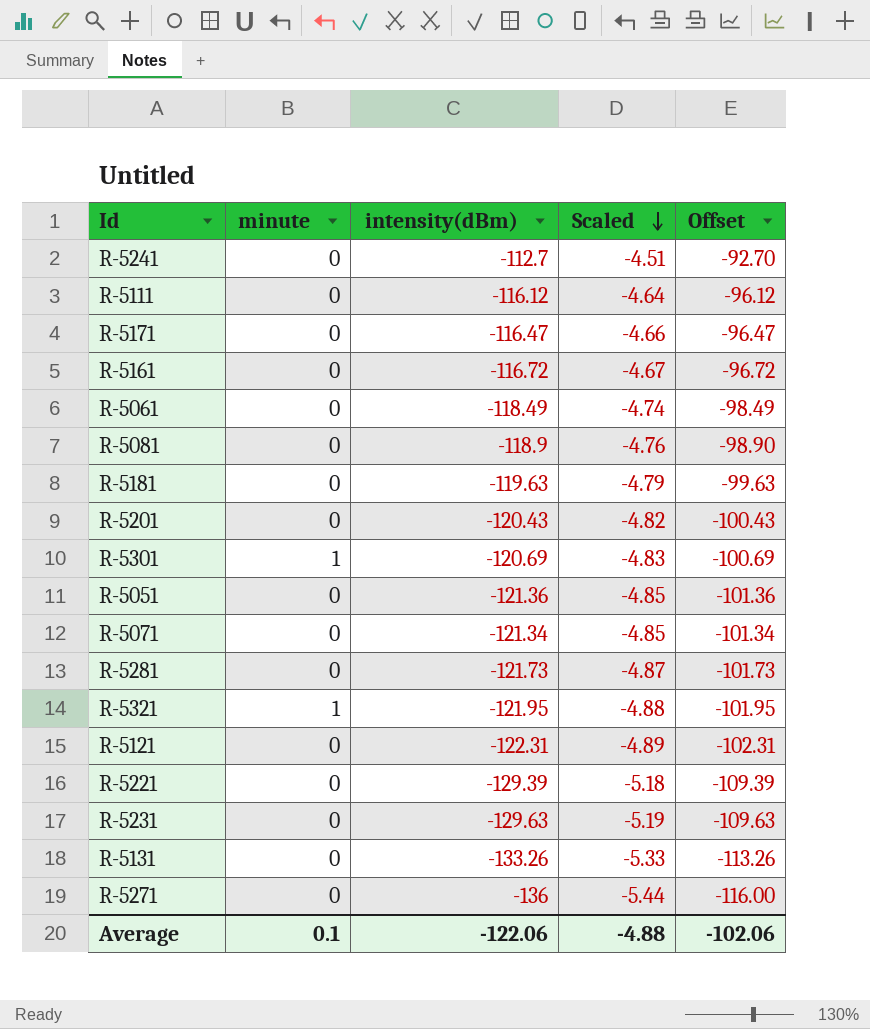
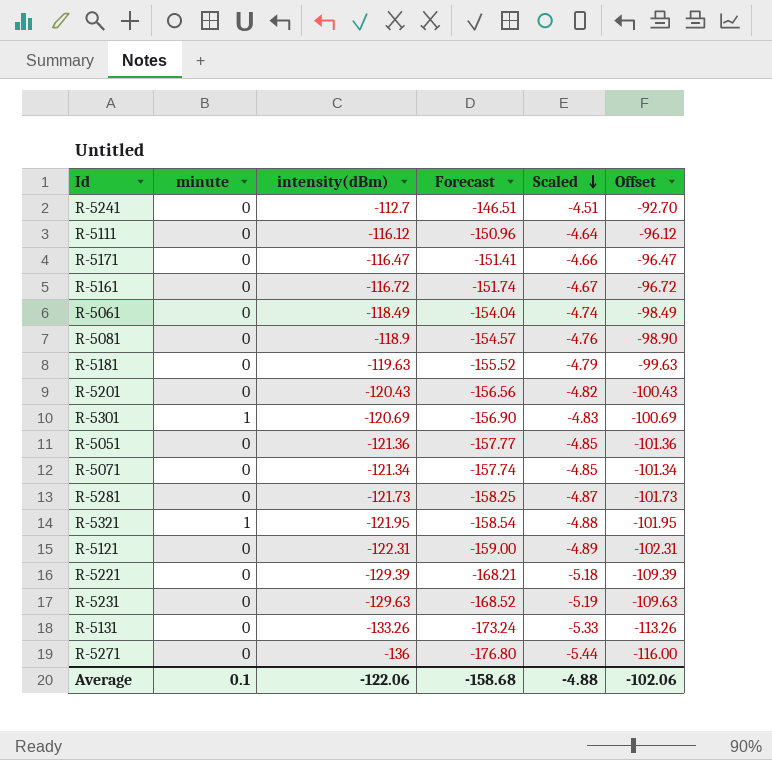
column Forecast | formula: none -> [intensity(dBm)] * 1.3

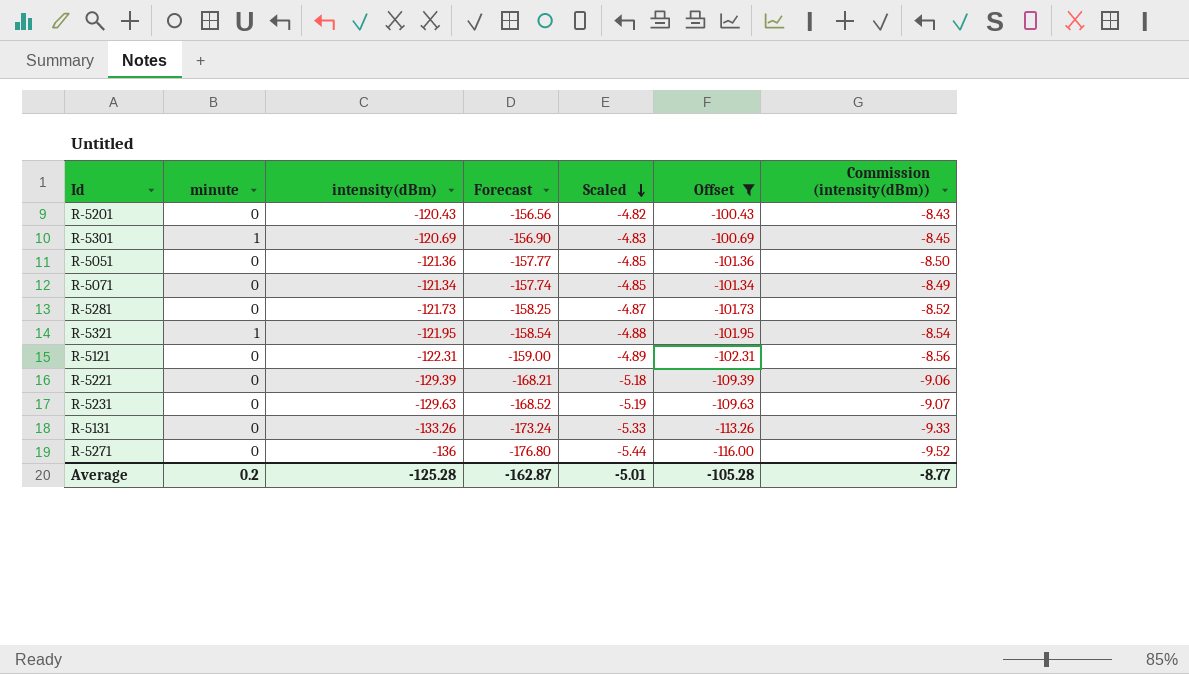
filter: none -> Offset <= -100.43
column Commission (intensity(dBm)) | formula: none -> [intensity(dBm)] * 0.07
Average | minute: 0.1 -> 0.2
Average | intensity(dBm): -122.06 -> -125.28
Average | Forecast: -158.68 -> -162.87
Average | Scaled: -4.88 -> -5.01
Average | Offset: -102.06 -> -105.28

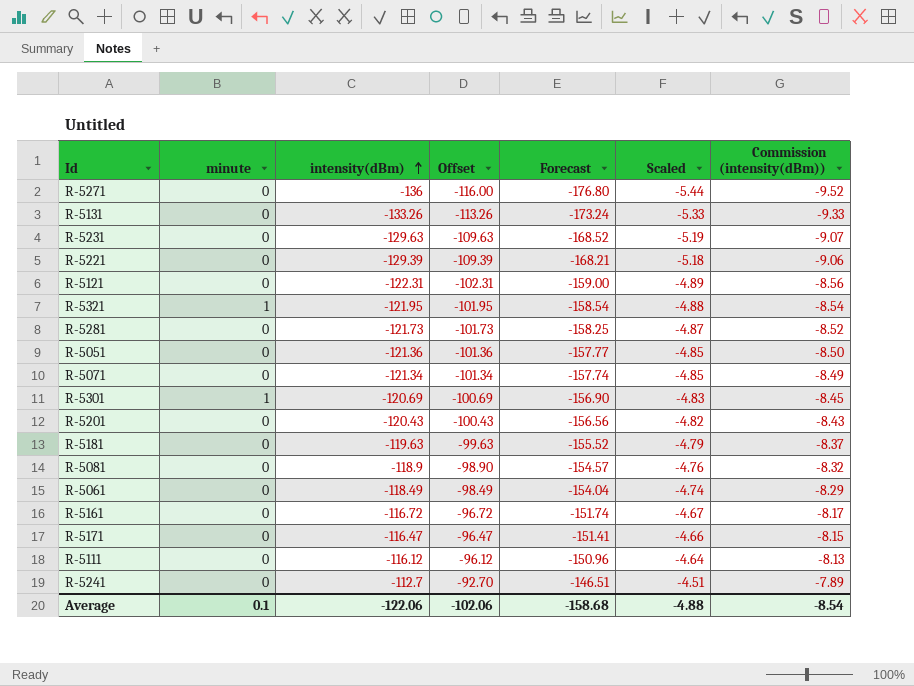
filter: Offset <= -100.43 -> none
row order: Scaled descending -> intensity(dBm) ascending
column Offset | position: 6 -> 4
Average | minute: 0.2 -> 0.1
Average | intensity(dBm): -125.28 -> -122.06
Average | Offset: -105.28 -> -102.06
Average | Forecast: -162.87 -> -158.68
Average | Scaled: -5.01 -> -4.88
Average | Commission (intensity(dBm)): -8.77 -> -8.54

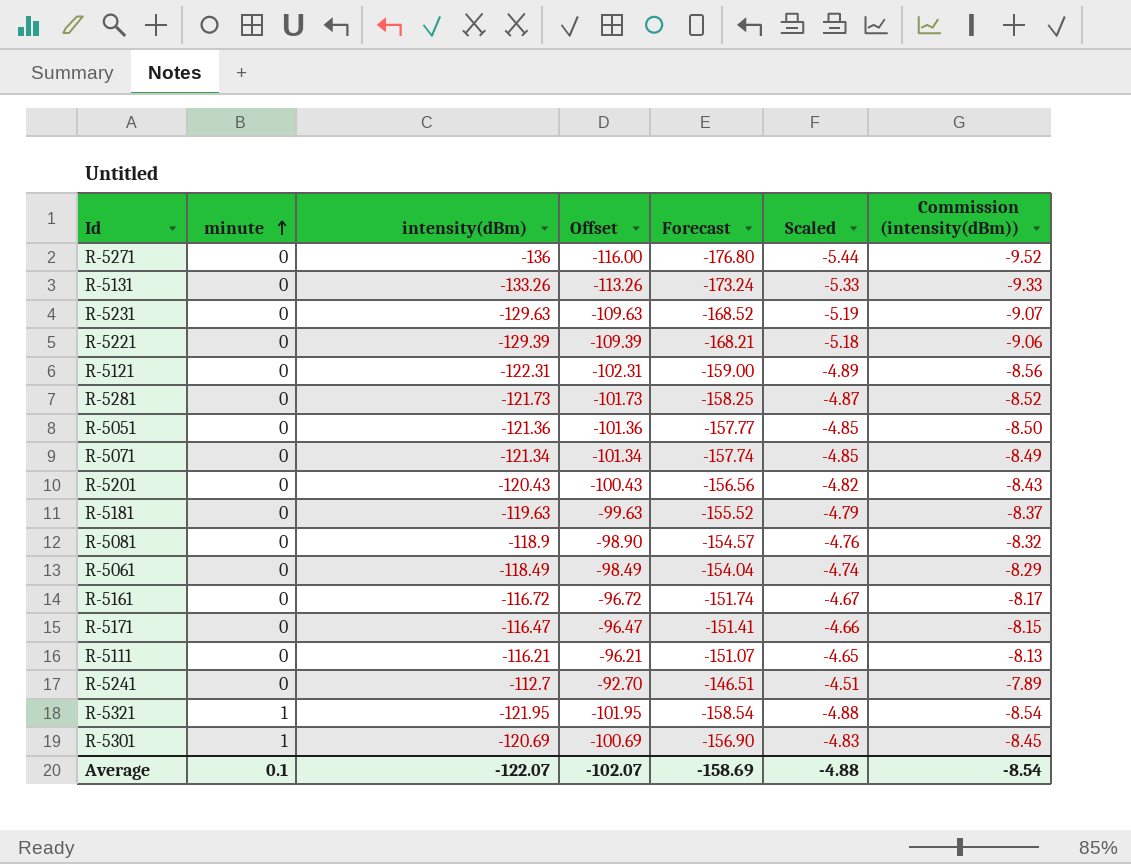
row order: intensity(dBm) ascending -> minute ascending
R-5111 | intensity(dBm): -116.12 -> -116.21
R-5111 | Offset: -96.12 -> -96.21
R-5111 | Forecast: -150.96 -> -151.07
R-5111 | Scaled: -4.64 -> -4.65
Average | intensity(dBm): -122.06 -> -122.07
Average | Offset: -102.06 -> -102.07
Average | Forecast: -158.68 -> -158.69

